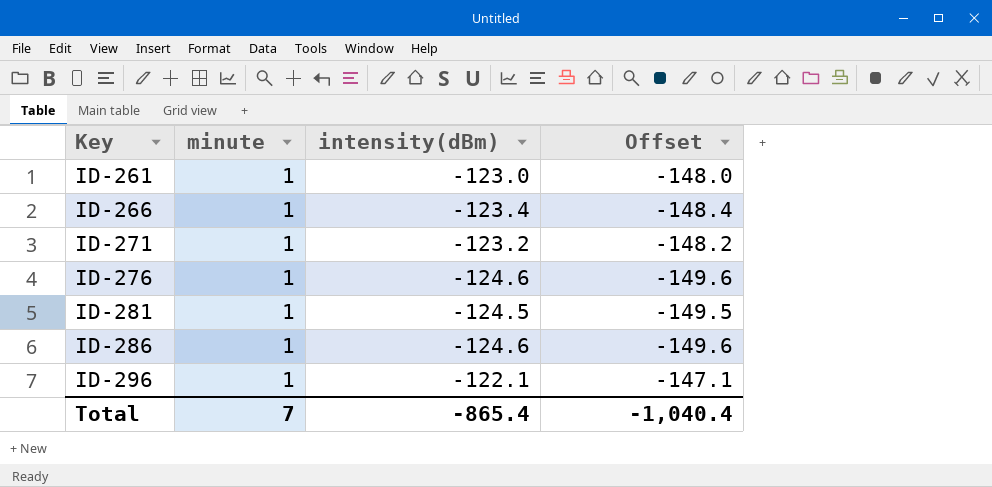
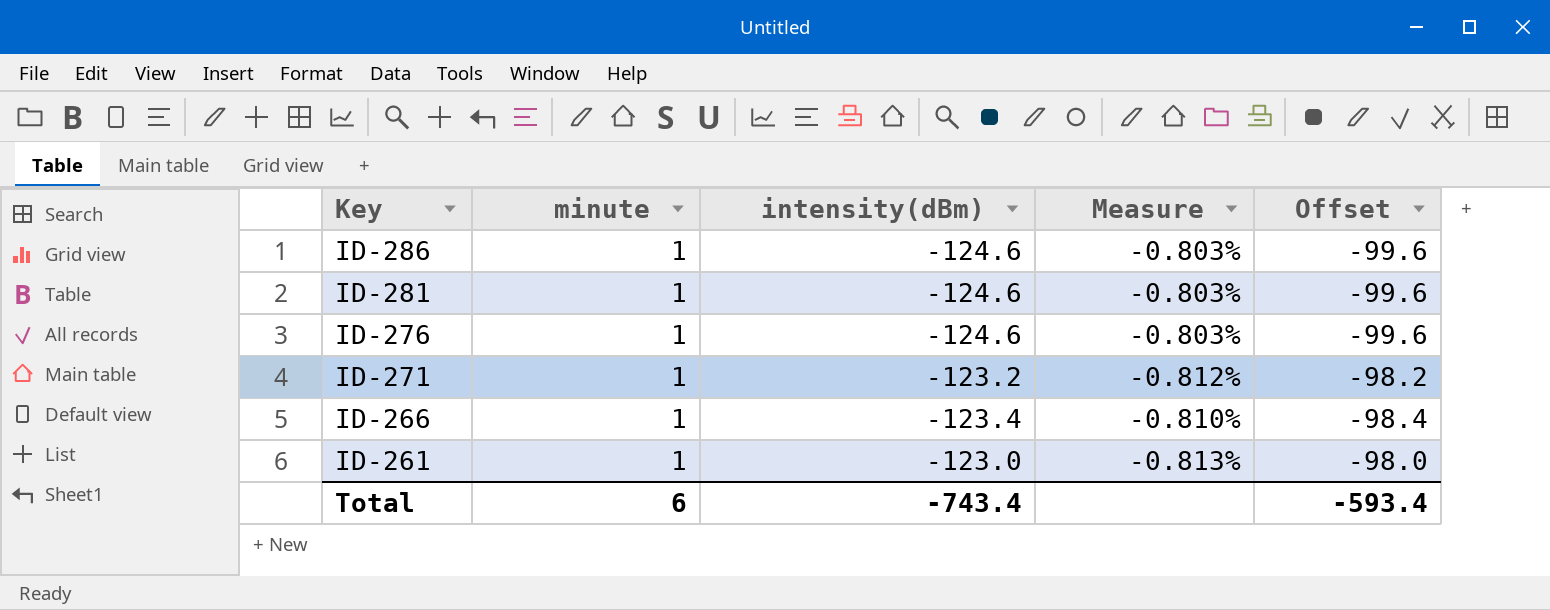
row order: Key ascending -> Key descending
column Measure | formula: none -> [minute] / [intensity(dBm)]
column Offset | formula: [intensity(dBm)] - 25 -> [intensity(dBm)] + 25
row ID-296: 1 | -122.1 | -147.1 -> none
ID-281 | intensity(dBm): -124.5 -> -124.6
Total | minute: 7 -> 6
Total | intensity(dBm): -865.4 -> -743.4
Total | Offset: -1,040.4 -> -593.4

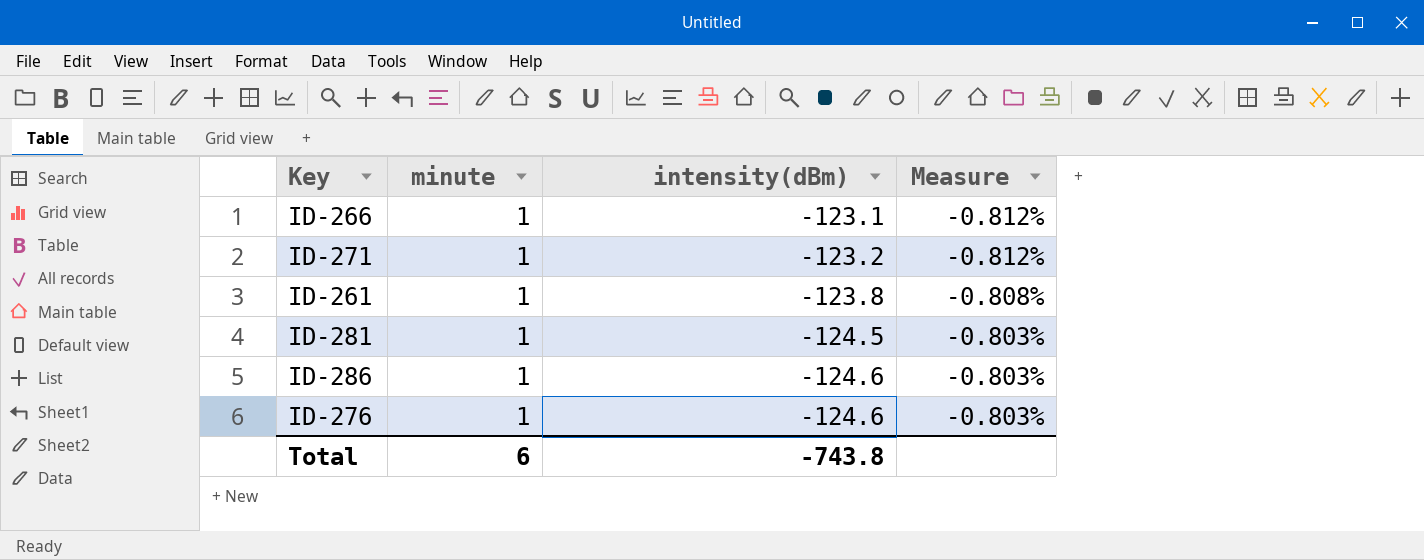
row order: Key descending -> intensity(dBm) descending
column Offset | formula: [intensity(dBm)] + 25 -> none
ID-266 | intensity(dBm): -123.4 -> -123.1
ID-266 | Measure: -0.810% -> -0.812%
ID-261 | intensity(dBm): -123.0 -> -123.8
ID-261 | Measure: -0.813% -> -0.808%
ID-281 | intensity(dBm): -124.6 -> -124.5
Total | intensity(dBm): -743.4 -> -743.8

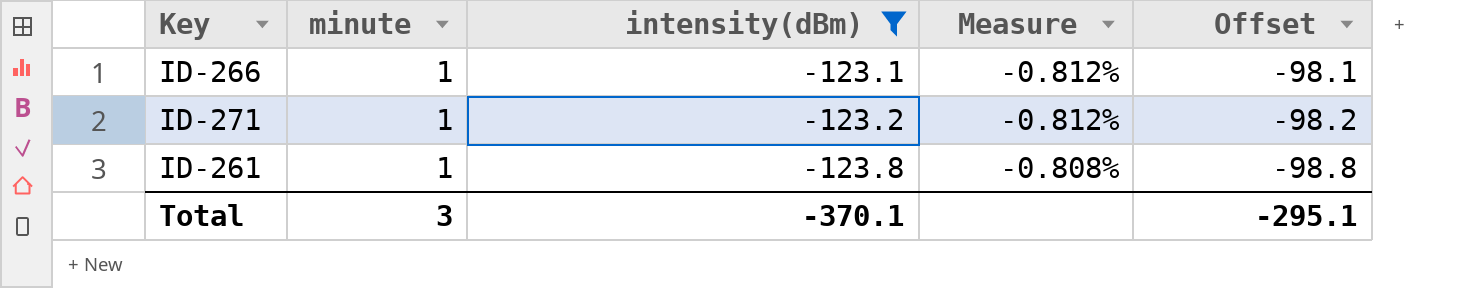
filter: none -> intensity(dBm) >= -123.8
column Offset | formula: none -> [intensity(dBm)] + 25
Total | minute: 6 -> 3
Total | intensity(dBm): -743.8 -> -370.1

